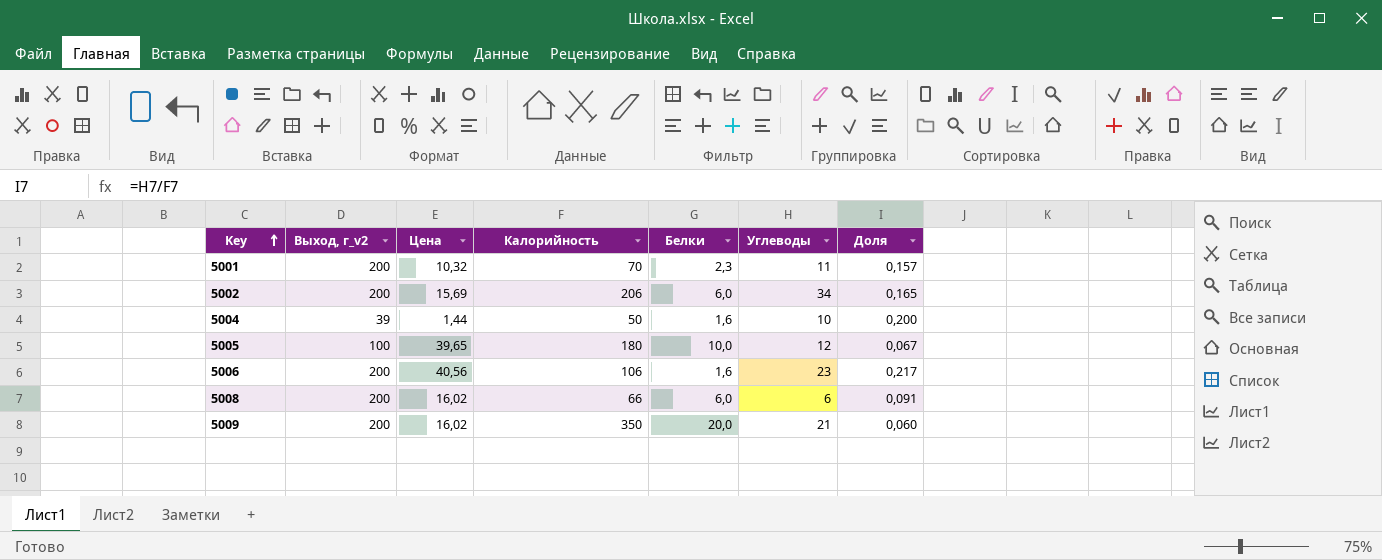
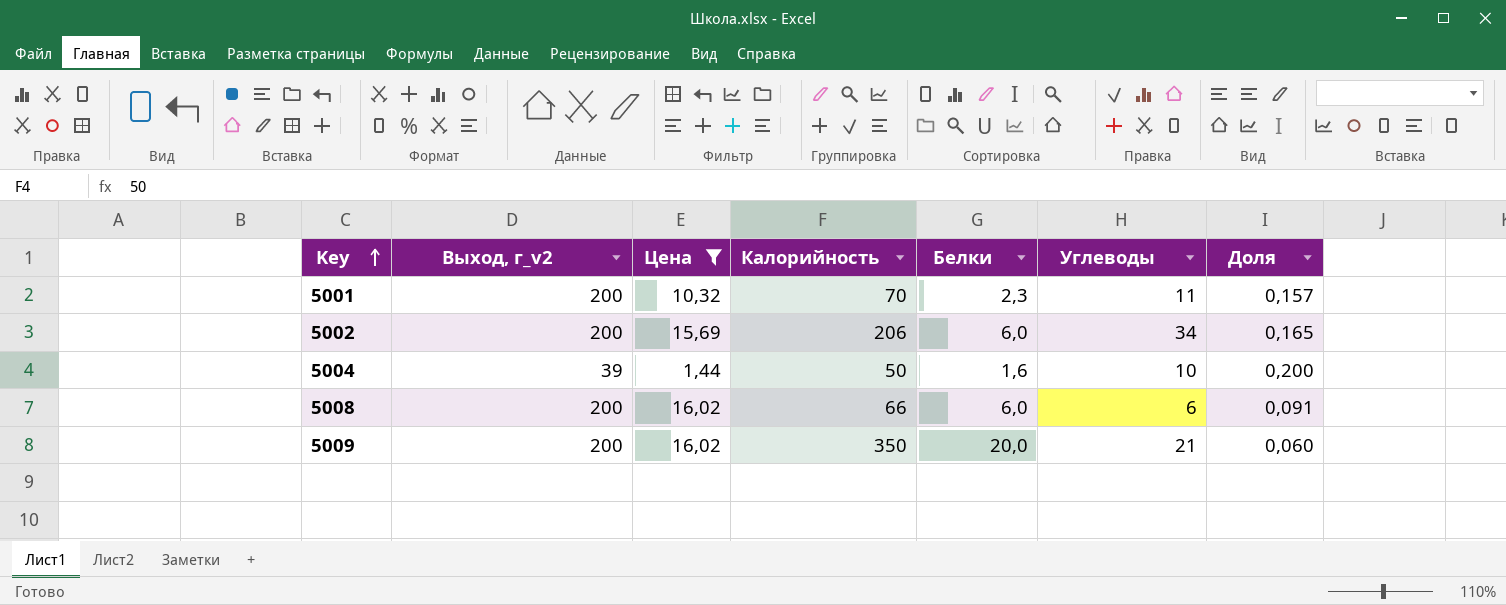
filter: none -> Цена <= 16,02

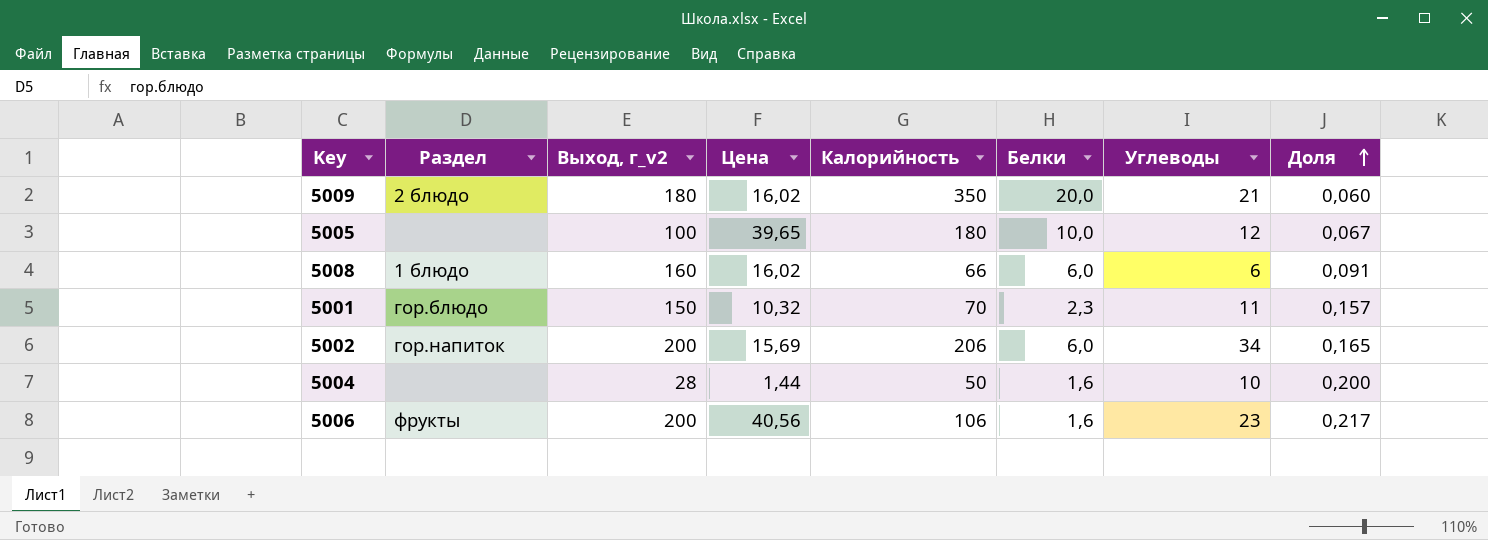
filter: Цена <= 16,02 -> none
row order: Key ascending -> Доля ascending
column Раздел | position: none -> 2
5009 | Выход, г_v2: 200 -> 180
5008 | Выход, г_v2: 200 -> 160
5001 | Выход, г_v2: 200 -> 150
5004 | Выход, г_v2: 39 -> 28

